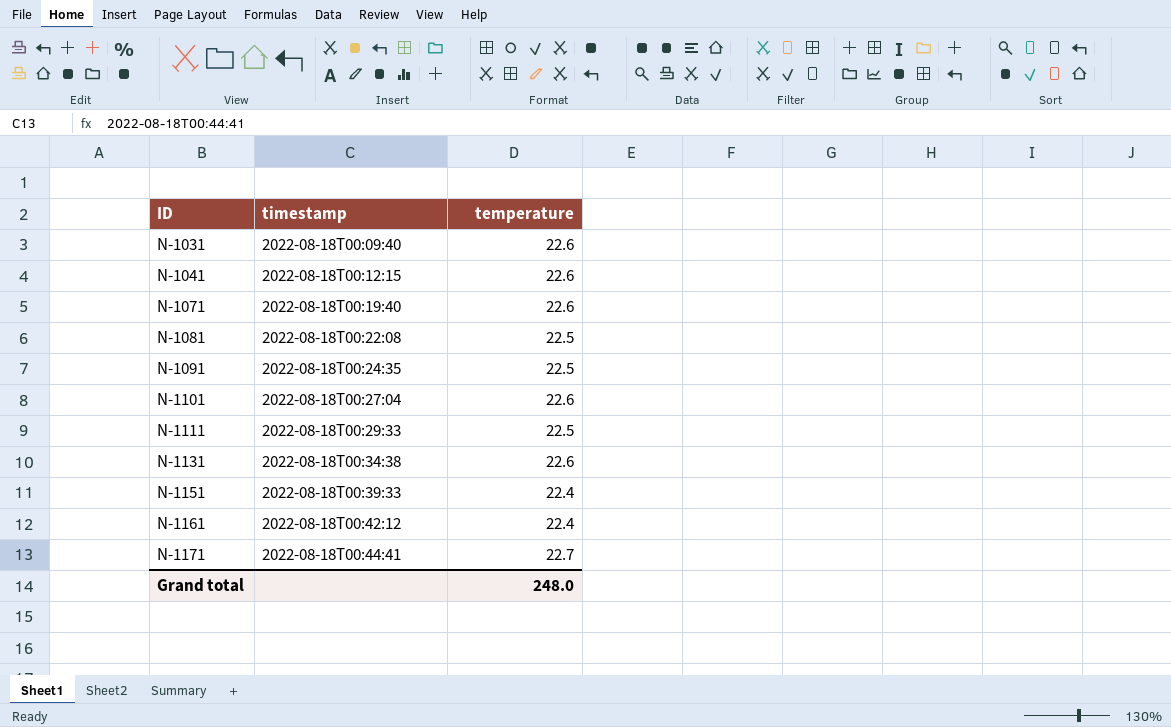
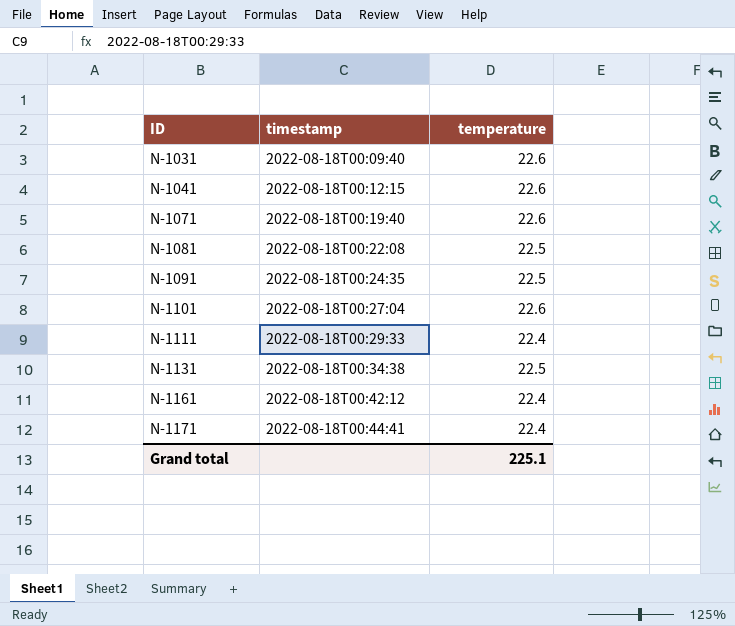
row N-1151: 2022-08-18T00:39:33 | 22.4 -> none
N-1111 | temperature: 22.5 -> 22.4
N-1131 | temperature: 22.6 -> 22.5
N-1171 | temperature: 22.7 -> 22.4
Grand total | temperature: 248.0 -> 225.1

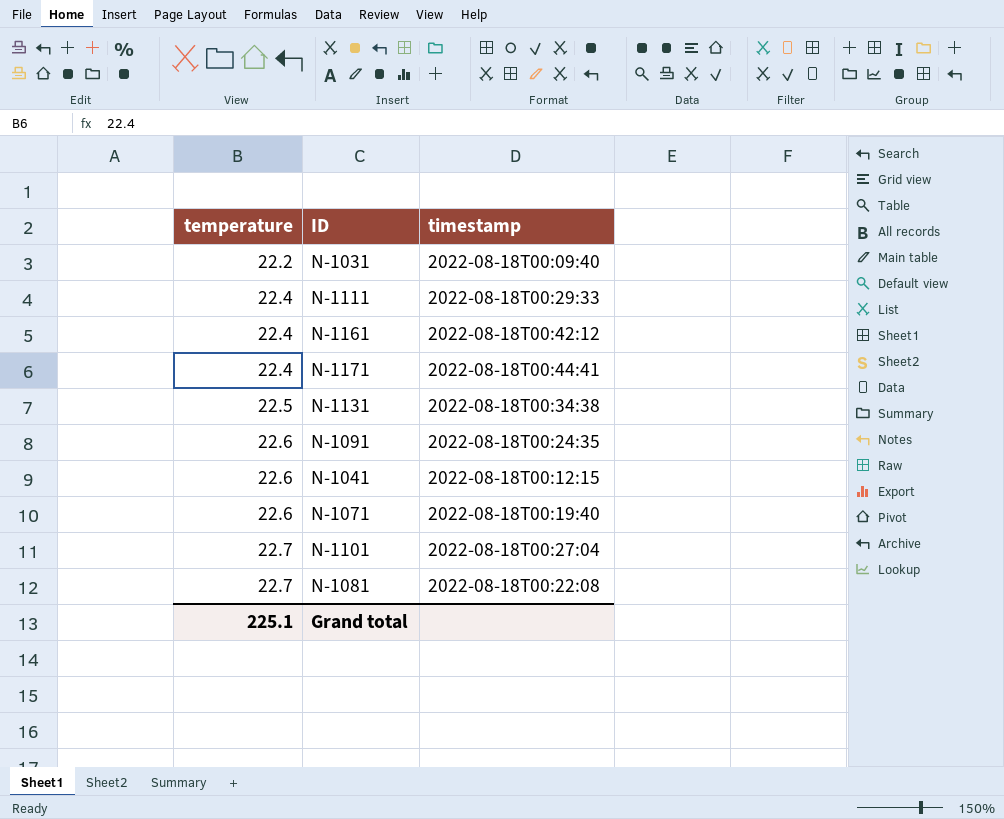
row order: ID ascending -> temperature ascending
column temperature | position: 3 -> 1
N-1031 | temperature: 22.6 -> 22.2
N-1091 | temperature: 22.5 -> 22.6
N-1101 | temperature: 22.6 -> 22.7
N-1081 | temperature: 22.5 -> 22.7

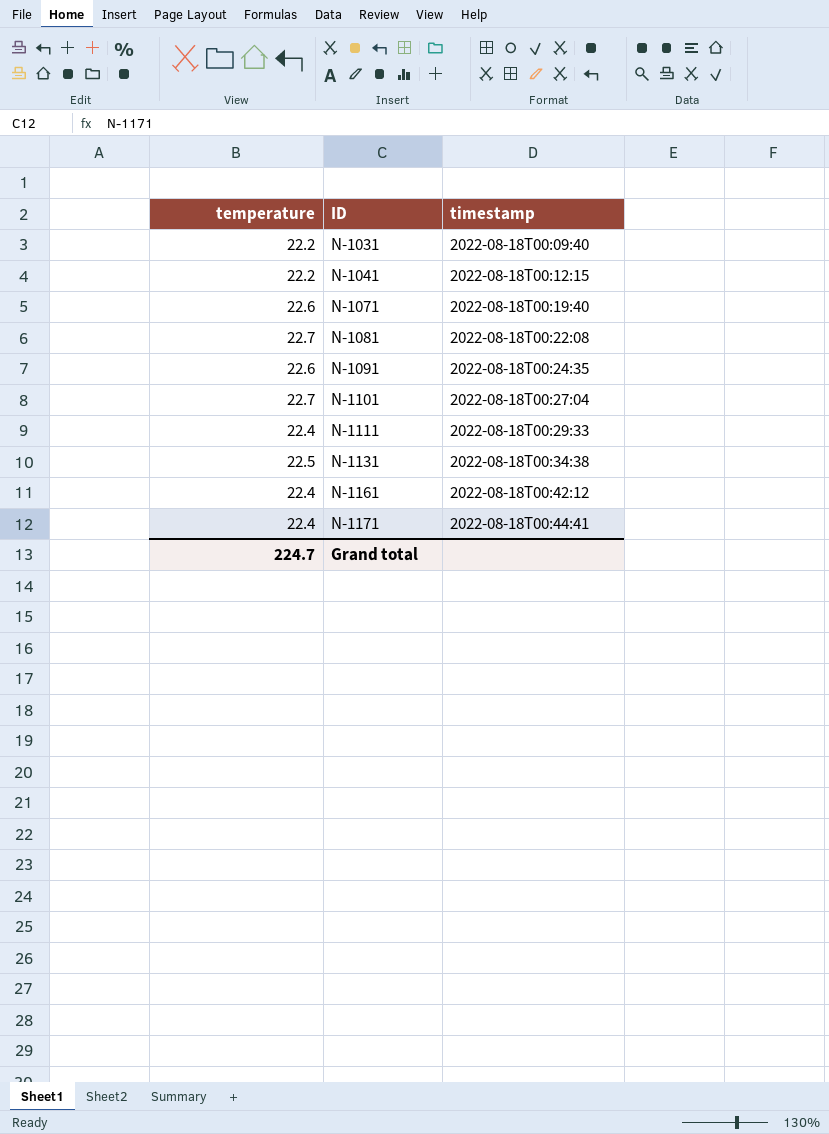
row order: temperature ascending -> ID ascending
N-1041 | temperature: 22.6 -> 22.2
Grand total | temperature: 225.1 -> 224.7

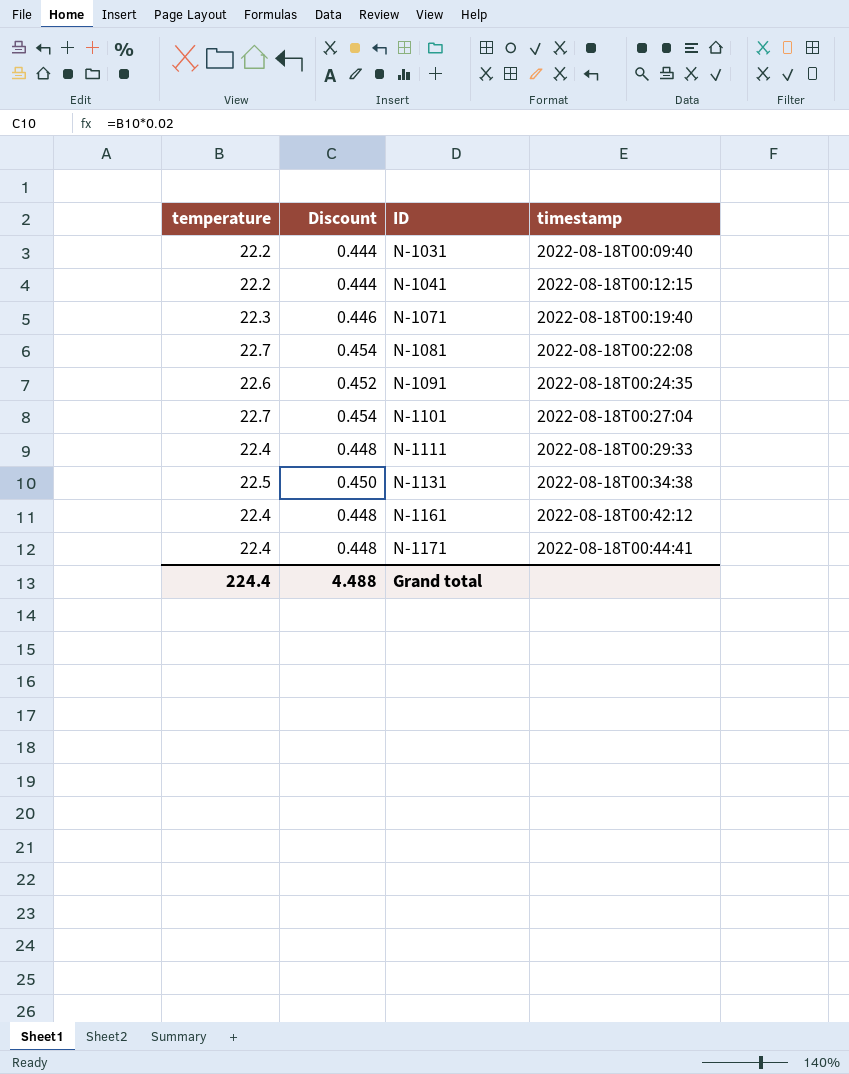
column Discount | formula: none -> [temperature] * 0.02
N-1071 | temperature: 22.6 -> 22.3
Grand total | temperature: 224.7 -> 224.4

